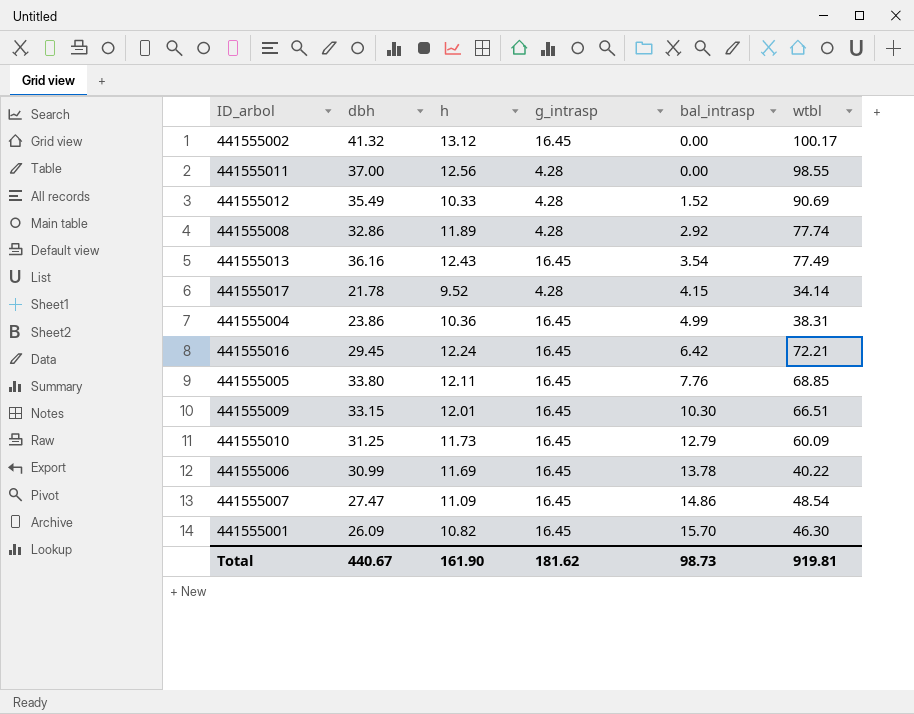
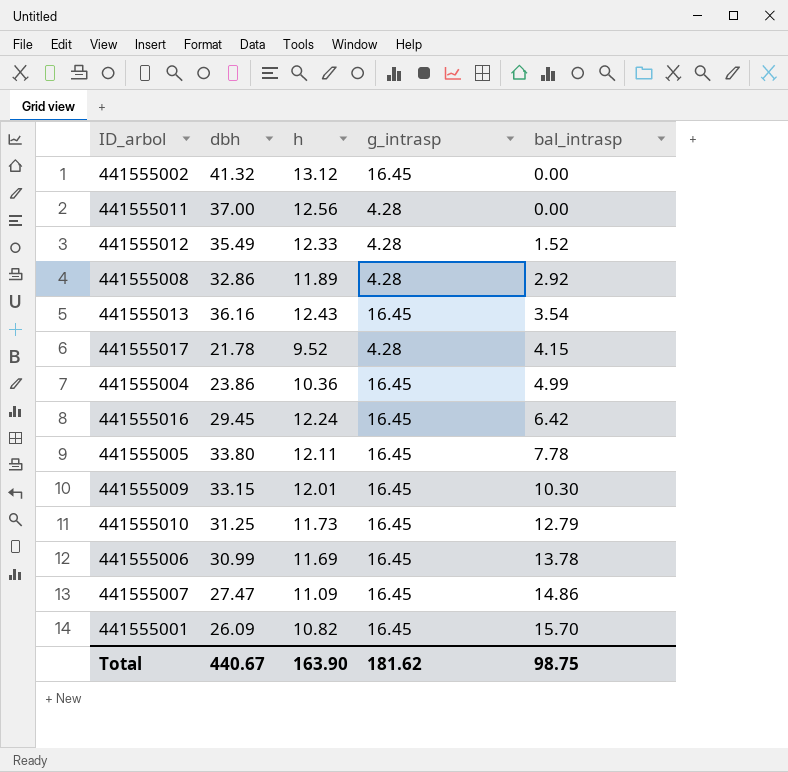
column wtbl | position: 6 -> none
441555012 | h: 10.33 -> 12.33
441555005 | bal_intrasp: 7.76 -> 7.78
Total | h: 161.90 -> 163.90
Total | bal_intrasp: 98.73 -> 98.75

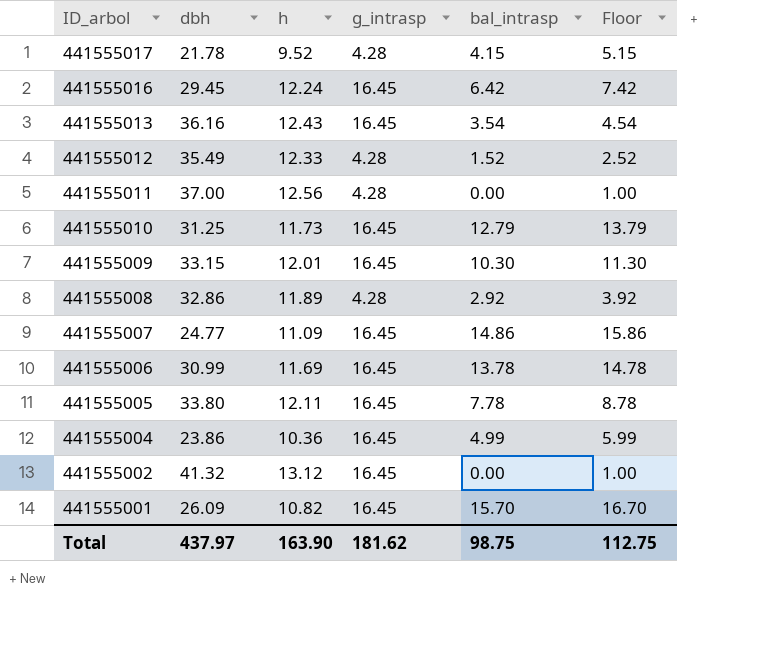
row order: bal_intrasp ascending -> ID_arbol descending
column Floor | formula: none -> [bal_intrasp] + 1
441555007 | dbh: 27.47 -> 24.77
Total | dbh: 440.67 -> 437.97

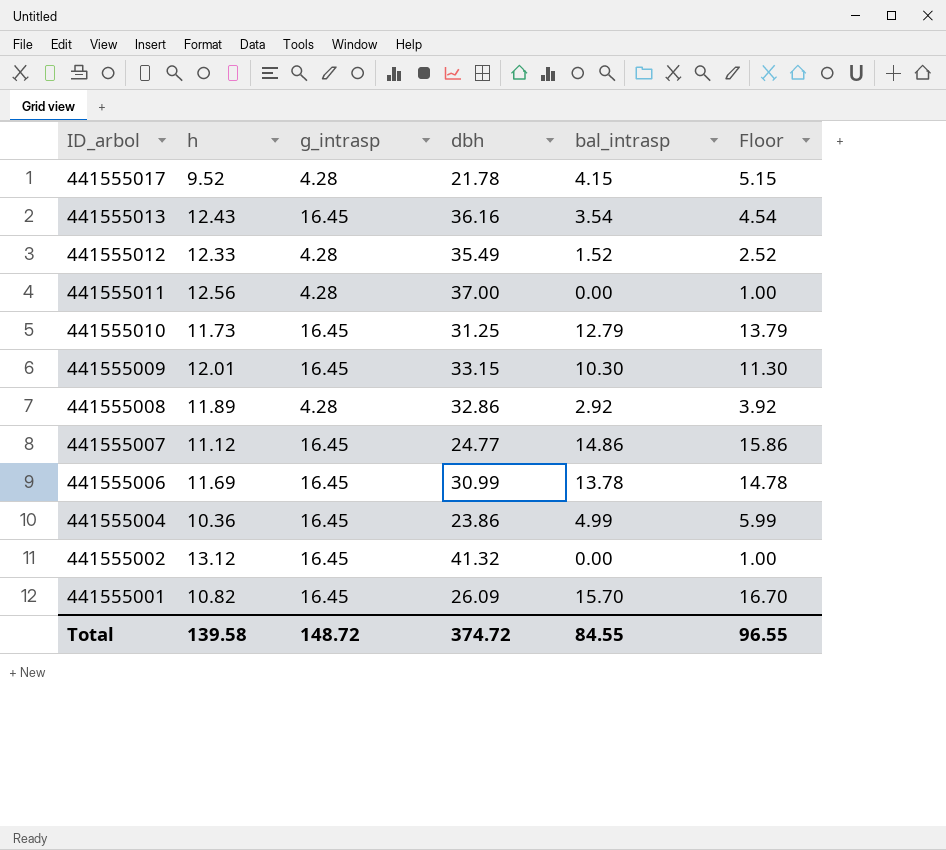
column dbh | position: 2 -> 4
row 441555016: 29.45 | 12.24 | 16.45 | 6.42 | 7.42 -> none
row 441555005: 33.80 | 12.11 | 16.45 | 7.78 | 8.78 -> none
441555007 | h: 11.09 -> 11.12
Total | h: 163.90 -> 139.58
Total | g_intrasp: 181.62 -> 148.72
Total | dbh: 437.97 -> 374.72
Total | bal_intrasp: 98.75 -> 84.55
Total | Floor: 112.75 -> 96.55

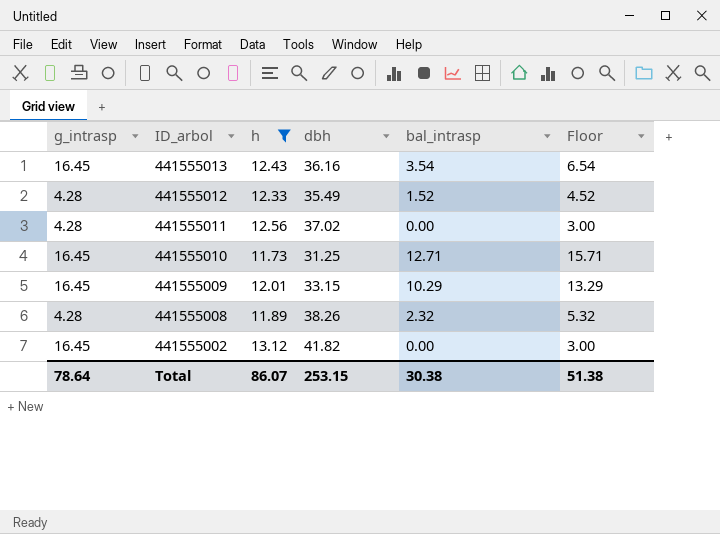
filter: none -> h >= 11.73
column g_intrasp | position: 3 -> 1
column Floor | formula: [bal_intrasp] + 1 -> [bal_intrasp] + 3
441555011 | dbh: 37.00 -> 37.02
441555010 | bal_intrasp: 12.79 -> 12.71
441555009 | bal_intrasp: 10.30 -> 10.29
441555008 | dbh: 32.86 -> 38.26
441555008 | bal_intrasp: 2.92 -> 2.32
441555002 | dbh: 41.32 -> 41.82
Total | g_intrasp: 148.72 -> 78.64
Total | h: 139.58 -> 86.07
Total | dbh: 374.72 -> 253.15
Total | bal_intrasp: 84.55 -> 30.38
Total | Floor: 96.55 -> 51.38

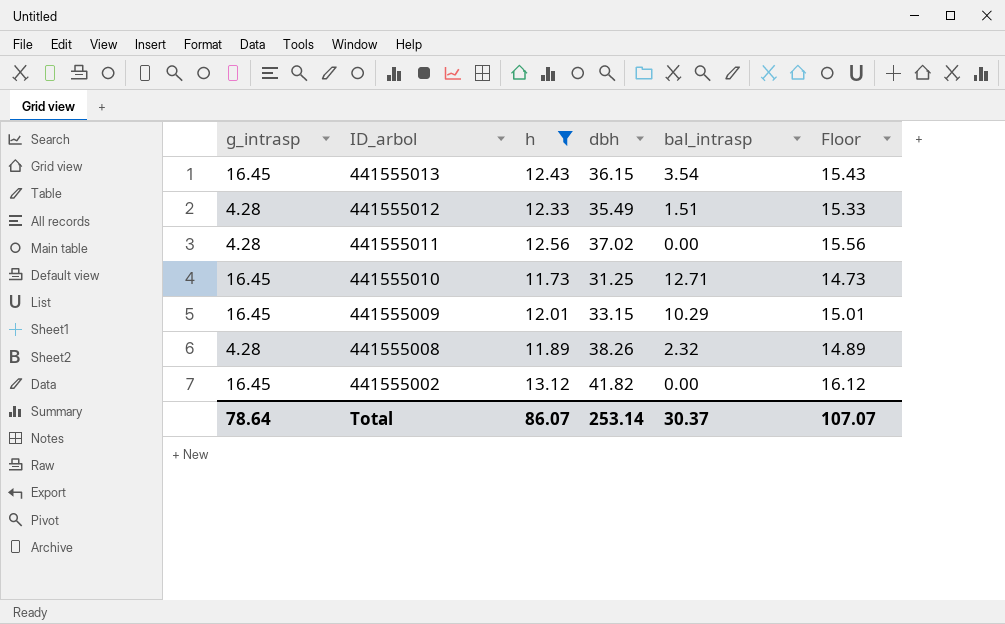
column Floor | formula: [bal_intrasp] + 3 -> [h] + 3
441555013 | dbh: 36.16 -> 36.15
441555012 | bal_intrasp: 1.52 -> 1.51
Total | dbh: 253.15 -> 253.14
Total | bal_intrasp: 30.38 -> 30.37
Total | Floor: 51.38 -> 107.07

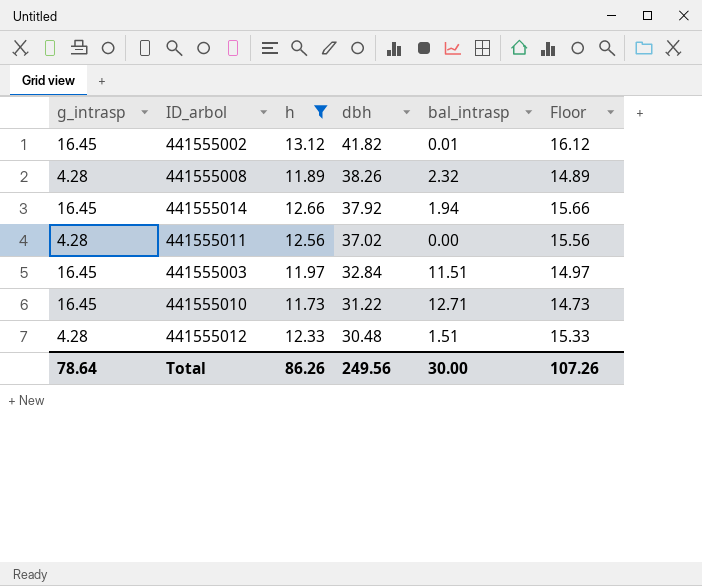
row order: ID_arbol descending -> dbh descending
row 441555013: 16.45 | 12.43 | 36.15 | 3.54 | 15.43 -> none
row 441555009: 16.45 | 12.01 | 33.15 | 10.29 | 15.01 -> none
441555002 | bal_intrasp: 0.00 -> 0.01
row 441555014: none -> 16.45 | 12.66 | 37.92 | 1.94 | 15.66
row 441555003: none -> 16.45 | 11.97 | 32.84 | 11.51 | 14.97
441555010 | dbh: 31.25 -> 31.22
441555012 | dbh: 35.49 -> 30.48
Total | h: 86.07 -> 86.26
Total | dbh: 253.14 -> 249.56
Total | bal_intrasp: 30.37 -> 30.00
Total | Floor: 107.07 -> 107.26

